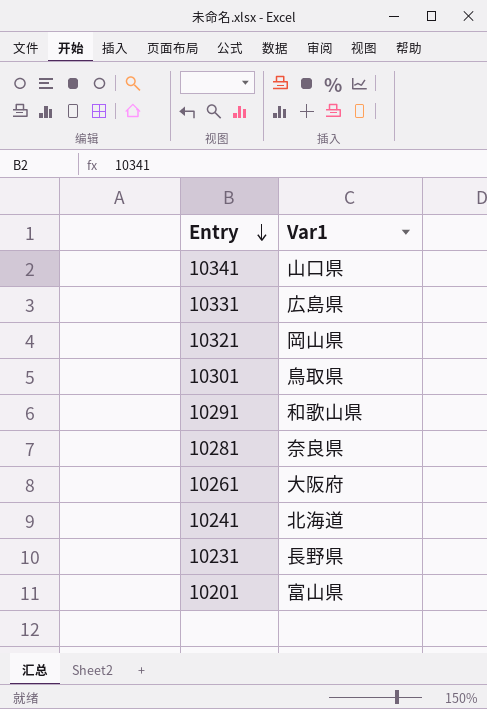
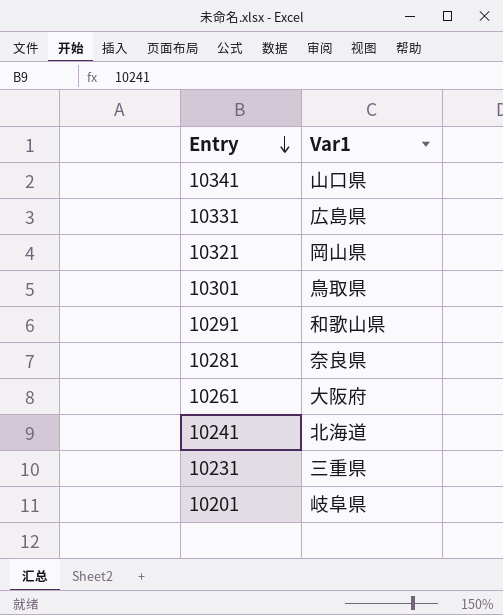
10231 | Var1: 長野県 -> 三重県
10201 | Var1: 富山県 -> 岐阜県

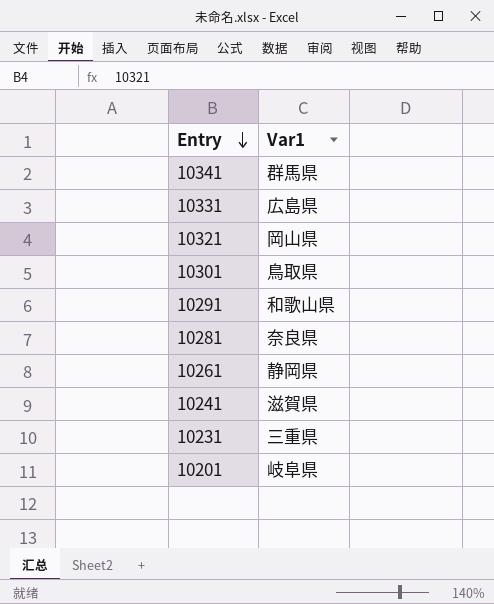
10341 | Var1: 山口県 -> 群馬県
10261 | Var1: 大阪府 -> 静岡県
10241 | Var1: 北海道 -> 滋賀県

